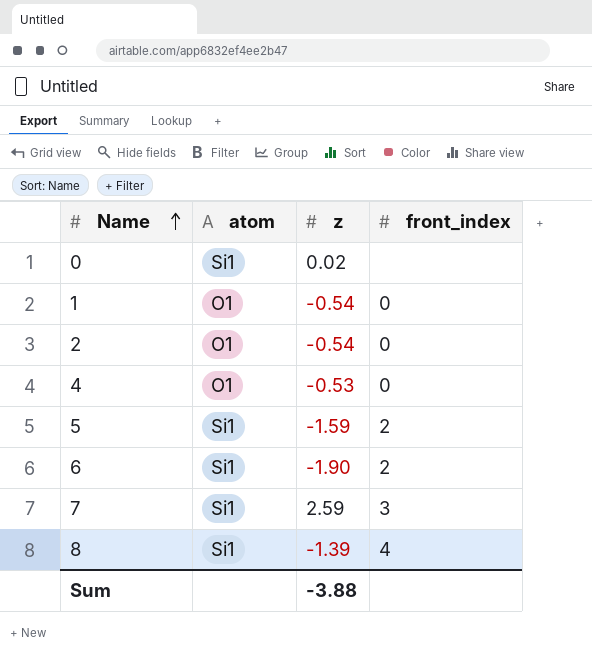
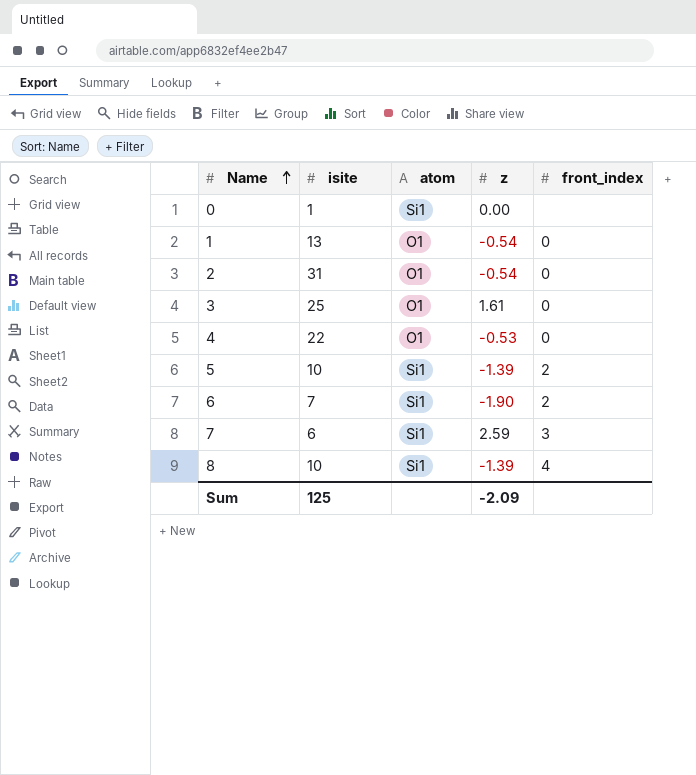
column isite | position: none -> 2
0 | z: 0.02 -> 0.00
row 3: none -> 25 | O1 | 1.61 | 0
5 | z: -1.59 -> -1.39
Sum | z: -3.88 -> -2.09

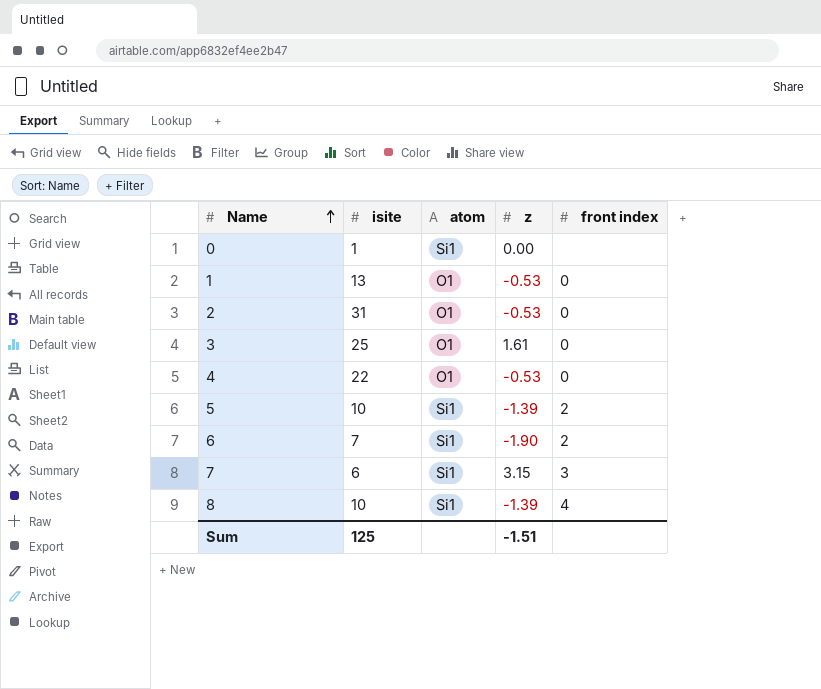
column name: front_index -> front index
1 | z: -0.54 -> -0.53
2 | z: -0.54 -> -0.53
7 | z: 2.59 -> 3.15
Sum | z: -2.09 -> -1.51

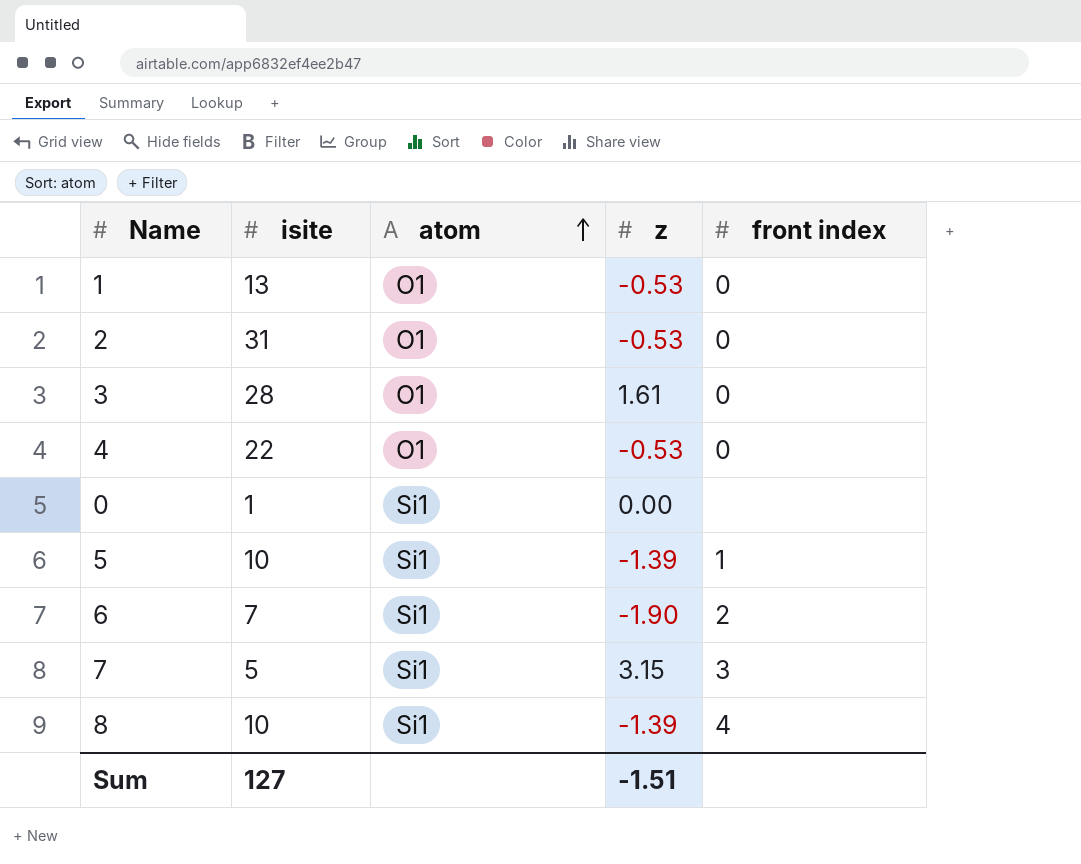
row order: Name ascending -> atom ascending
3 | isite: 25 -> 28
5 | front index: 2 -> 1
7 | isite: 6 -> 5
Sum | isite: 125 -> 127

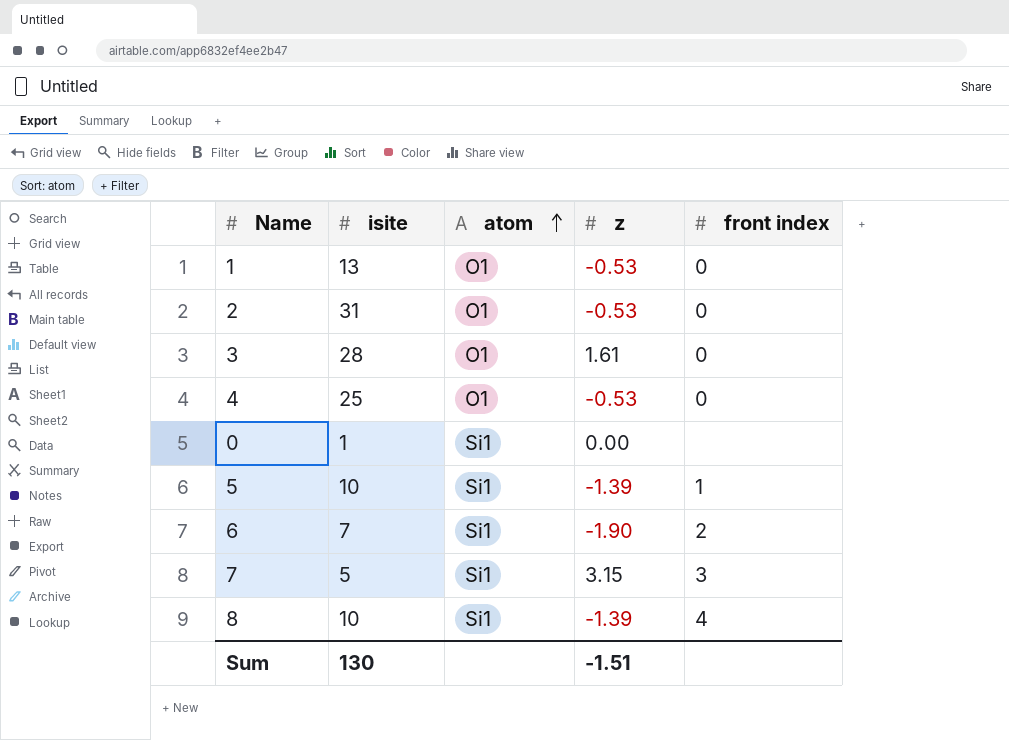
4 | isite: 22 -> 25
Sum | isite: 127 -> 130

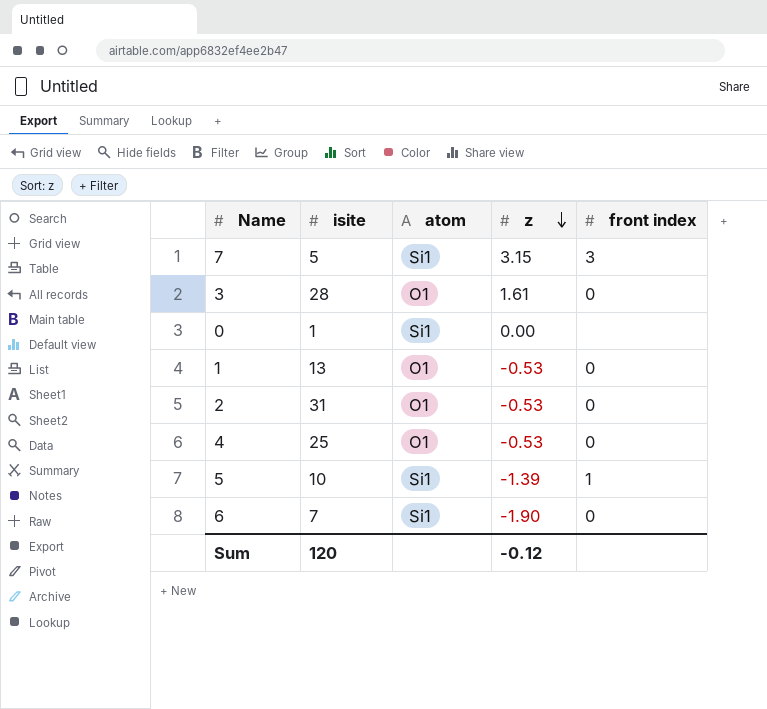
row order: atom ascending -> z descending
row 8: 10 | Si1 | -1.39 | 4 -> none
6 | front index: 2 -> 0
Sum | isite: 130 -> 120
Sum | z: -1.51 -> -0.12

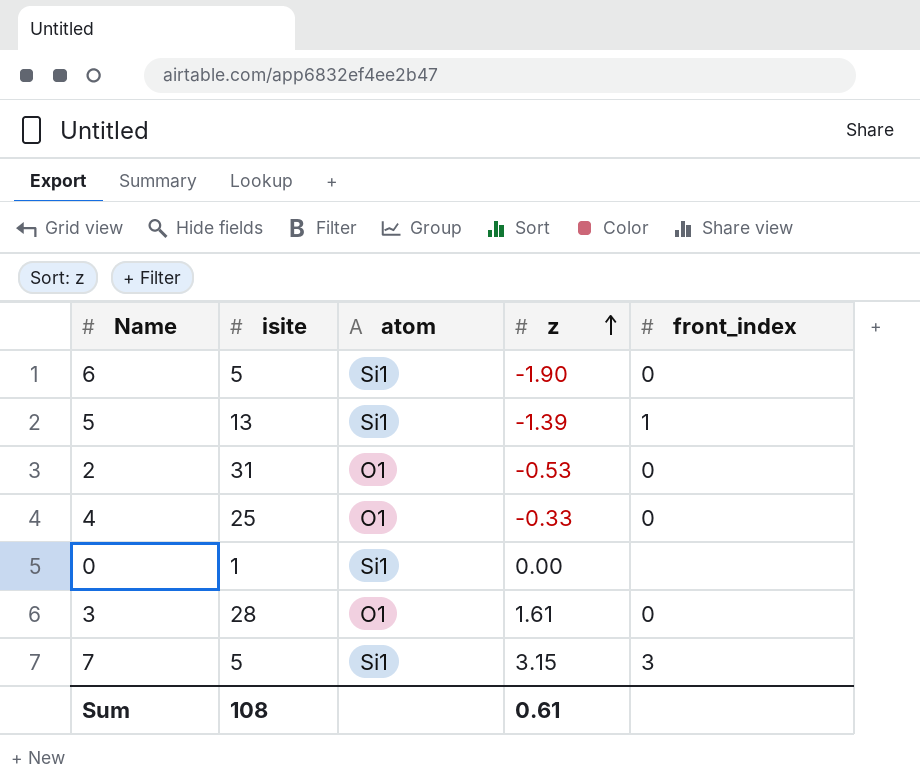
row order: z descending -> z ascending
column name: front index -> front_index
row 1: 13 | O1 | -0.53 | 0 -> none
6 | isite: 7 -> 5
5 | isite: 10 -> 13
4 | z: -0.53 -> -0.33
Sum | isite: 120 -> 108
Sum | z: -0.12 -> 0.61

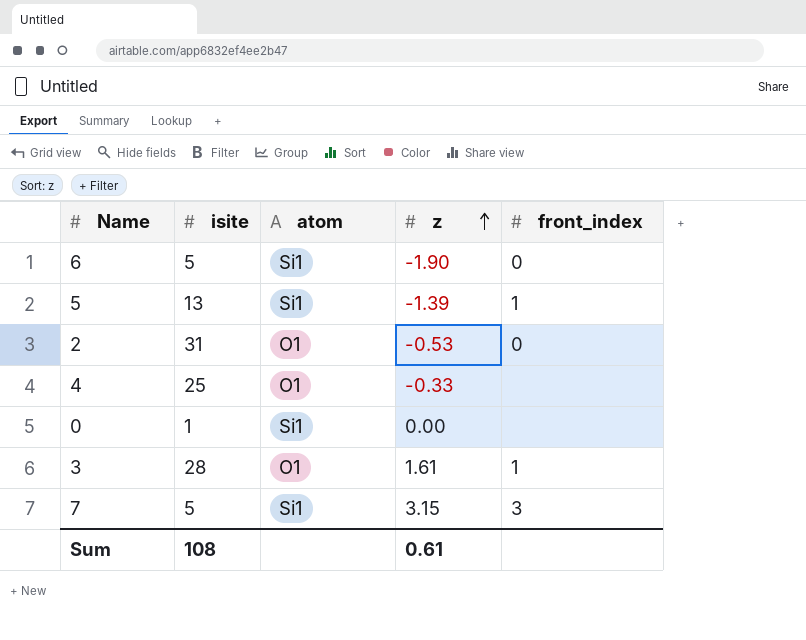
4 | front_index: 0 -> none
3 | front_index: 0 -> 1

